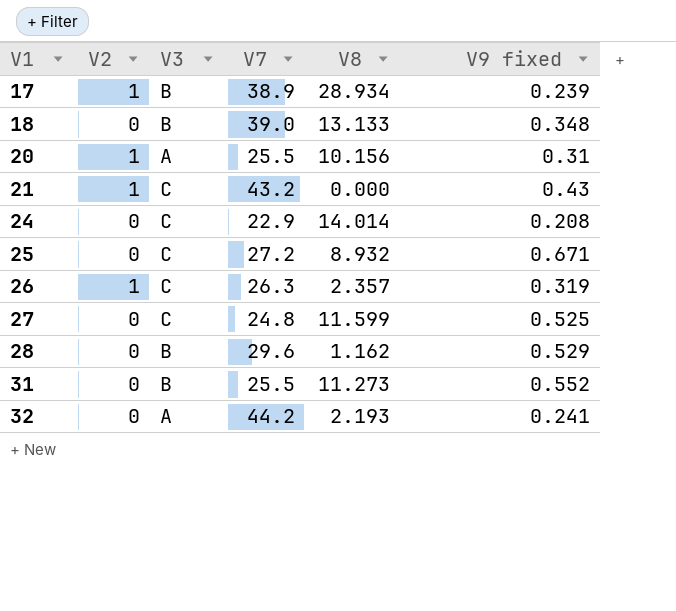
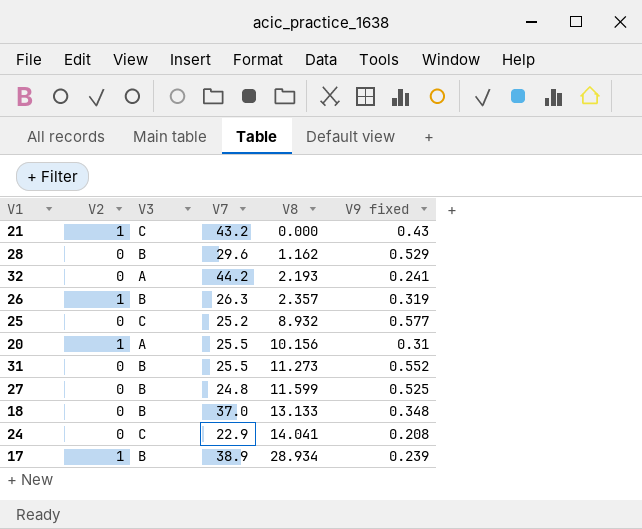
row order: V1 ascending -> V8 ascending
26 | V3: C -> B
25 | V7: 27.2 -> 25.2
25 | V9 fixed: 0.671 -> 0.577
27 | V3: C -> B
18 | V7: 39.0 -> 37.0
24 | V8: 14.014 -> 14.041

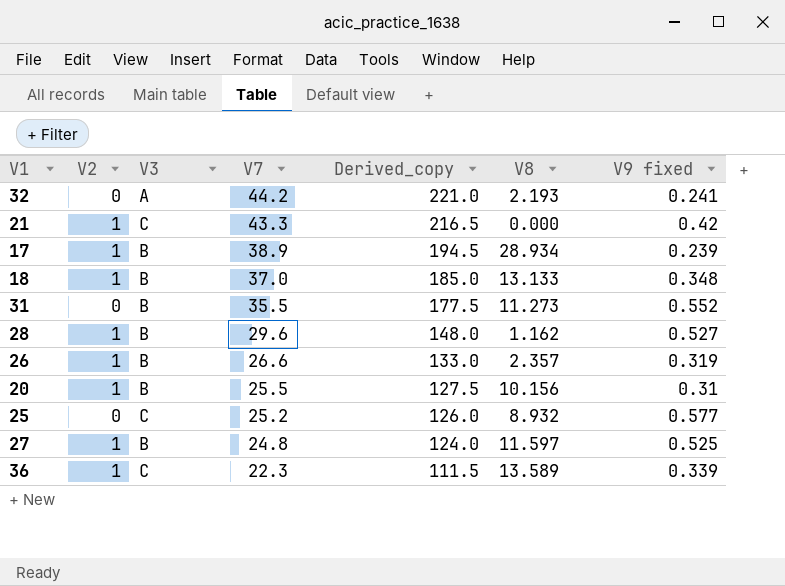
row order: V8 ascending -> V7 descending
column Derived_copy | formula: none -> [V7] * 5
row 24: 0 | C | 22.9 | 14.041 | 0.208 -> none
21 | V7: 43.2 -> 43.3
21 | V9 fixed: 0.43 -> 0.42
18 | V2: 0 -> 1
31 | V7: 25.5 -> 35.5
28 | V2: 0 -> 1
28 | V9 fixed: 0.529 -> 0.527
26 | V7: 26.3 -> 26.6
20 | V3: A -> B
27 | V2: 0 -> 1
27 | V8: 11.599 -> 11.597
row 36: none -> 1 | C | 22.3 | 111.5 | 13.589 | 0.339

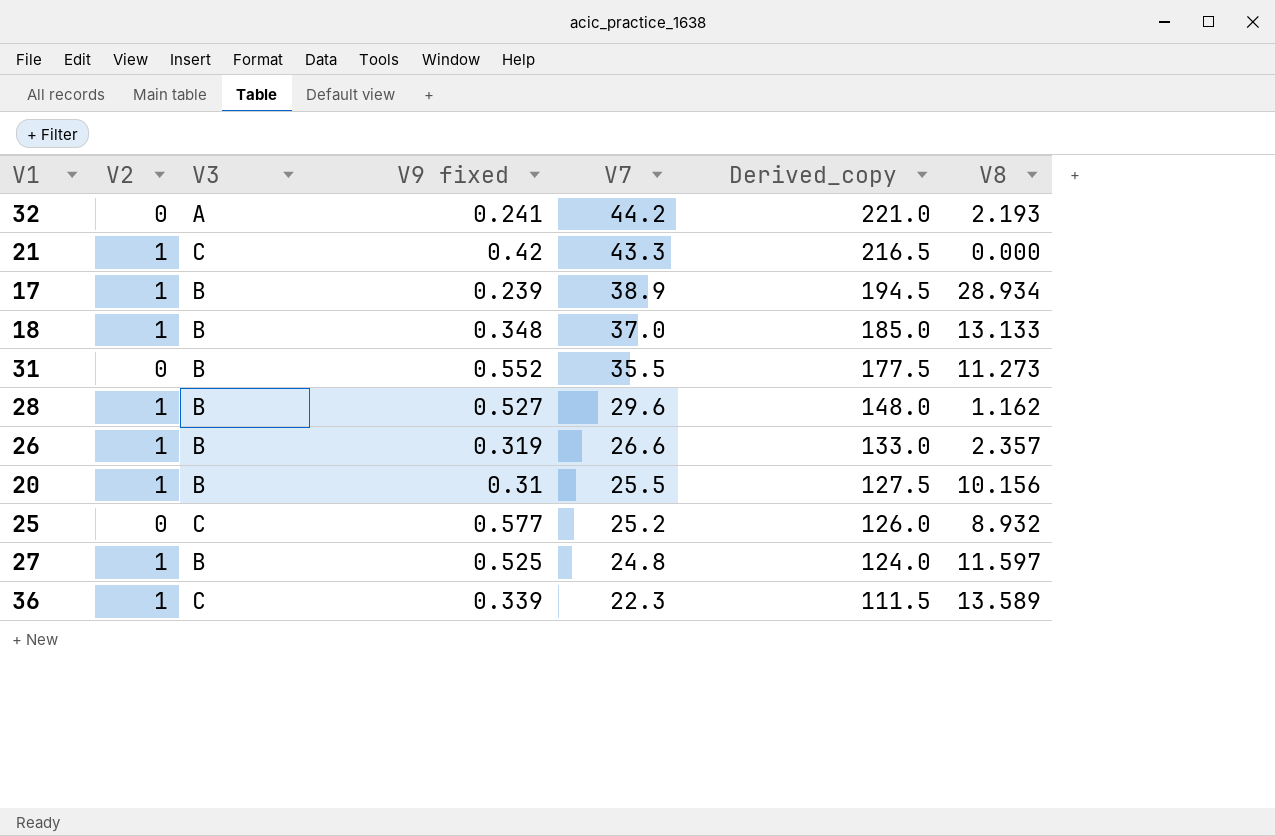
column V9 fixed | position: 7 -> 4

